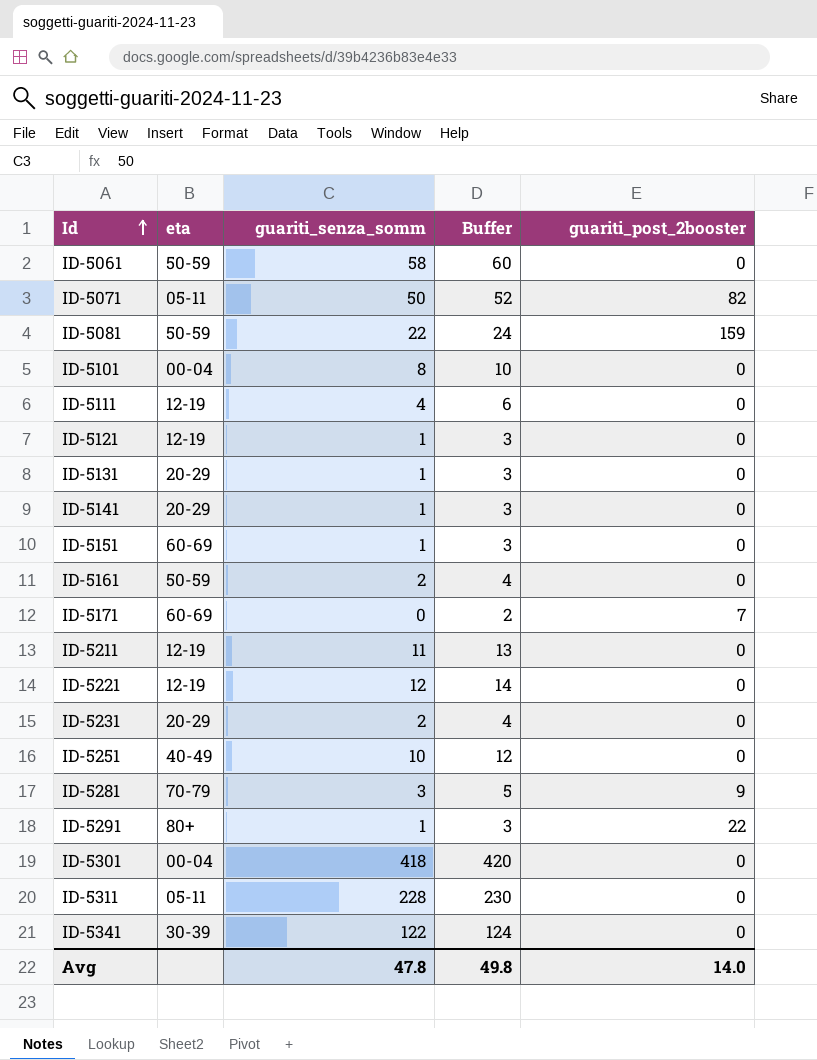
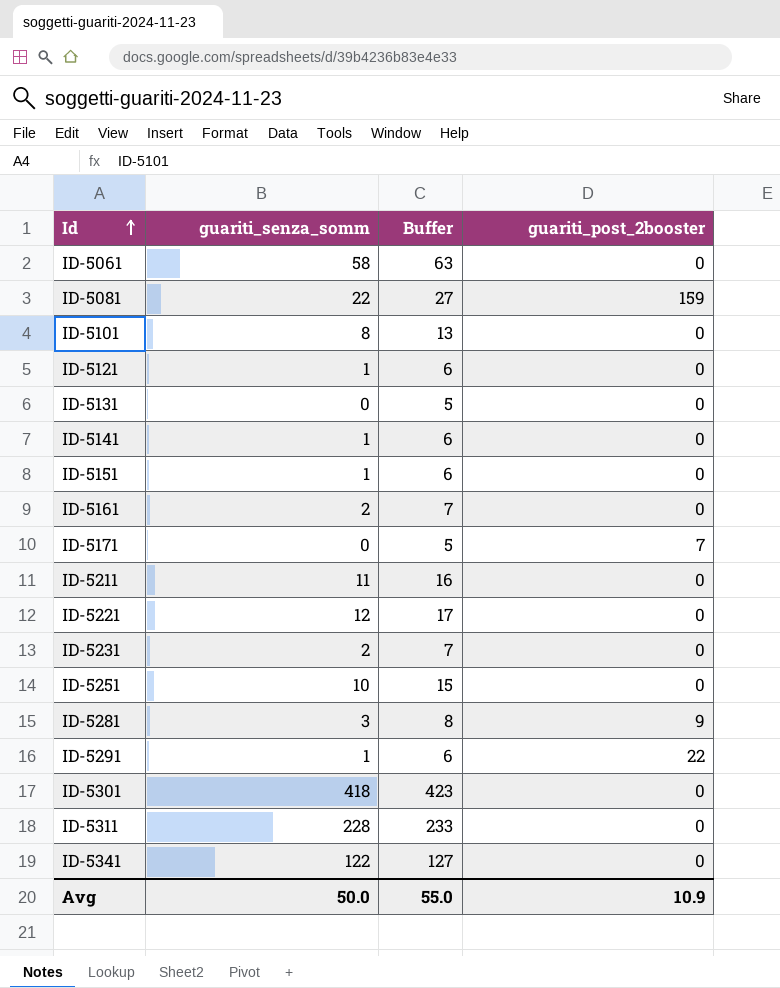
column eta | position: 2 -> none
column Buffer | formula: [guariti_senza_somm] + 2 -> [guariti_senza_somm] + 5
row ID-5071: 05-11 | 50 | 52 | 82 -> none
row ID-5111: 12-19 | 4 | 6 | 0 -> none
ID-5131 | guariti_senza_somm: 1 -> 0
Avg | guariti_senza_somm: 47.8 -> 50.0
Avg | Buffer: 49.8 -> 55.0
Avg | guariti_post_2booster: 14.0 -> 10.9

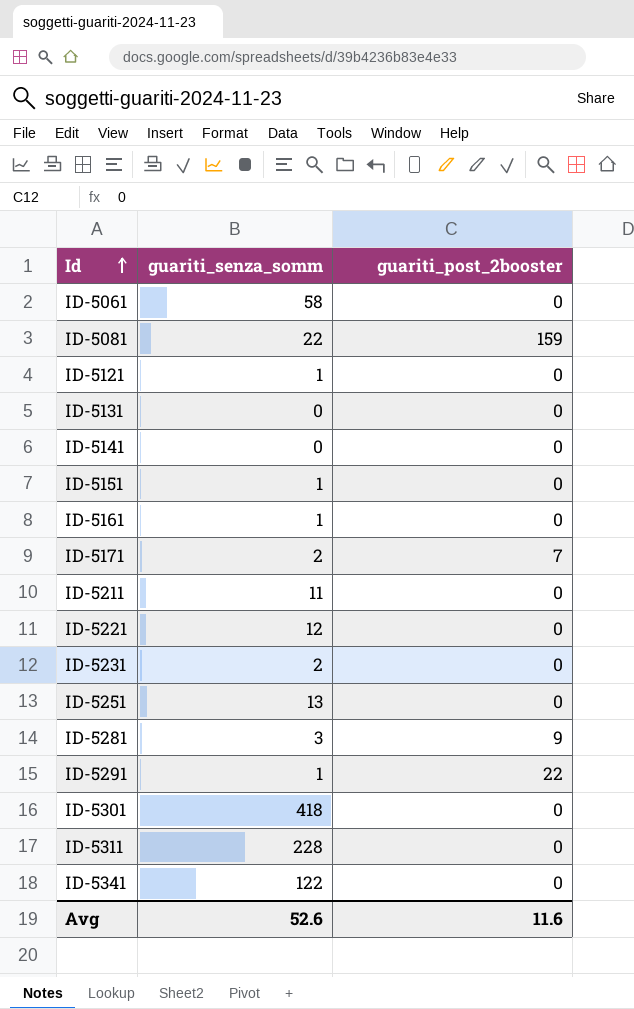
column Buffer | formula: [guariti_senza_somm] + 5 -> none
row ID-5101: 8 | 13 | 0 -> none
ID-5141 | guariti_senza_somm: 1 -> 0
ID-5161 | guariti_senza_somm: 2 -> 1
ID-5171 | guariti_senza_somm: 0 -> 2
ID-5251 | guariti_senza_somm: 10 -> 13
Avg | guariti_senza_somm: 50.0 -> 52.6
Avg | guariti_post_2booster: 10.9 -> 11.6

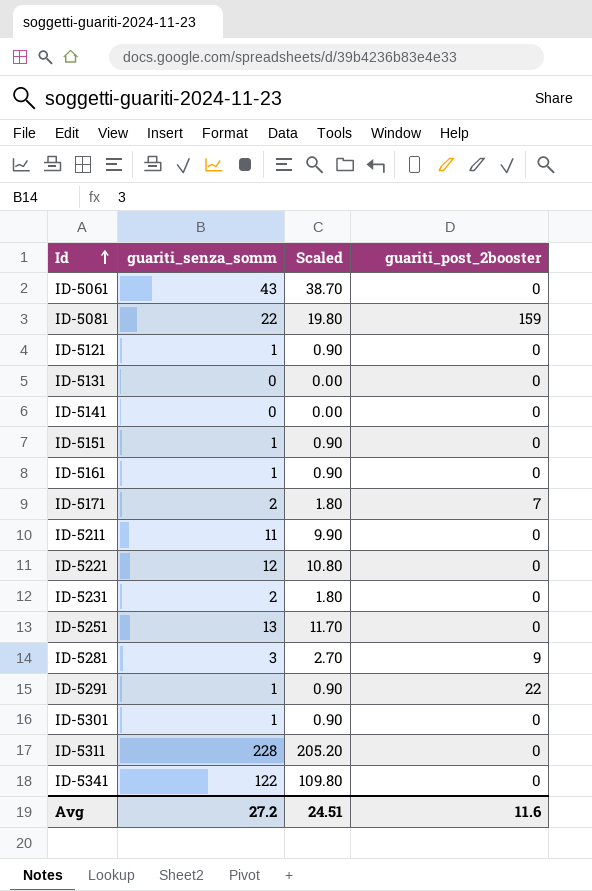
column Scaled | formula: none -> [guariti_senza_somm] * 0.9
ID-5061 | guariti_senza_somm: 58 -> 43
ID-5301 | guariti_senza_somm: 418 -> 1
Avg | guariti_senza_somm: 52.6 -> 27.2

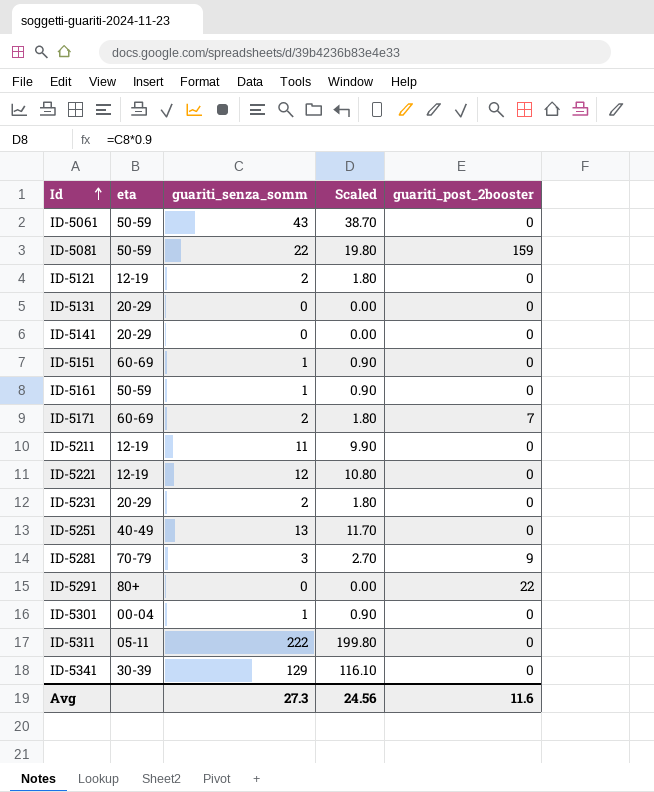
column eta | position: none -> 2
ID-5121 | guariti_senza_somm: 1 -> 2
ID-5121 | Scaled: 0.90 -> 1.80
ID-5291 | guariti_senza_somm: 1 -> 0
ID-5291 | Scaled: 0.90 -> 0.00
ID-5311 | guariti_senza_somm: 228 -> 222
ID-5311 | Scaled: 205.20 -> 199.80
ID-5341 | guariti_senza_somm: 122 -> 129
ID-5341 | Scaled: 109.80 -> 116.10
Avg | guariti_senza_somm: 27.2 -> 27.3
Avg | Scaled: 24.51 -> 24.56

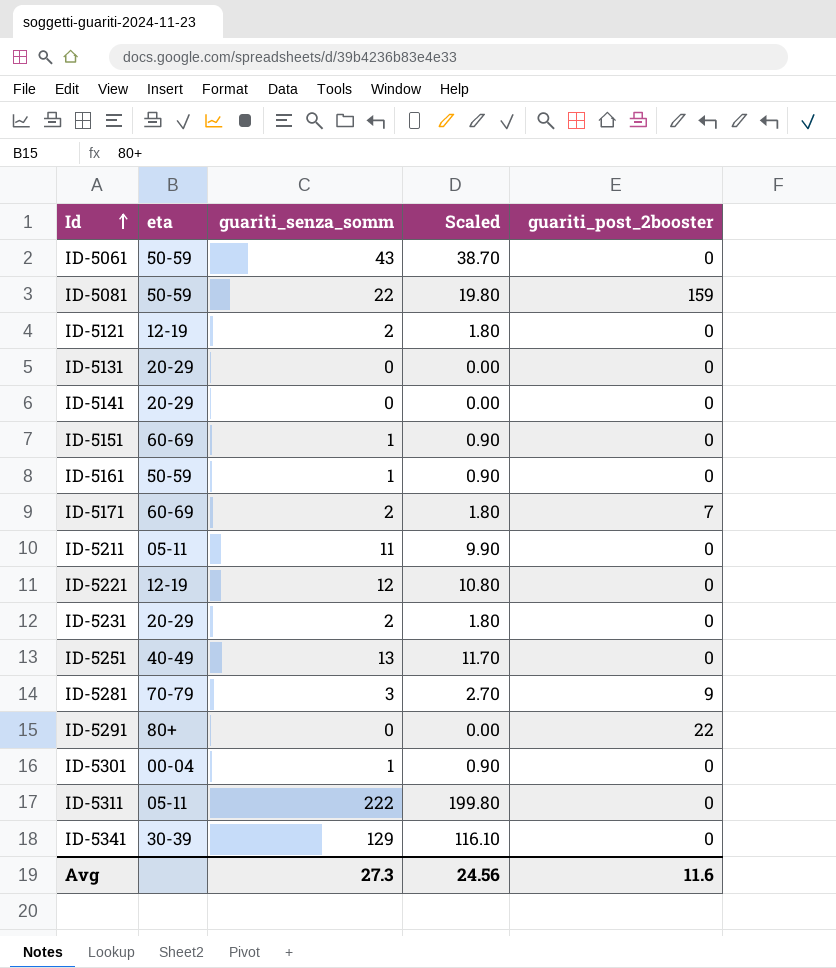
ID-5211 | eta: 12-19 -> 05-11

